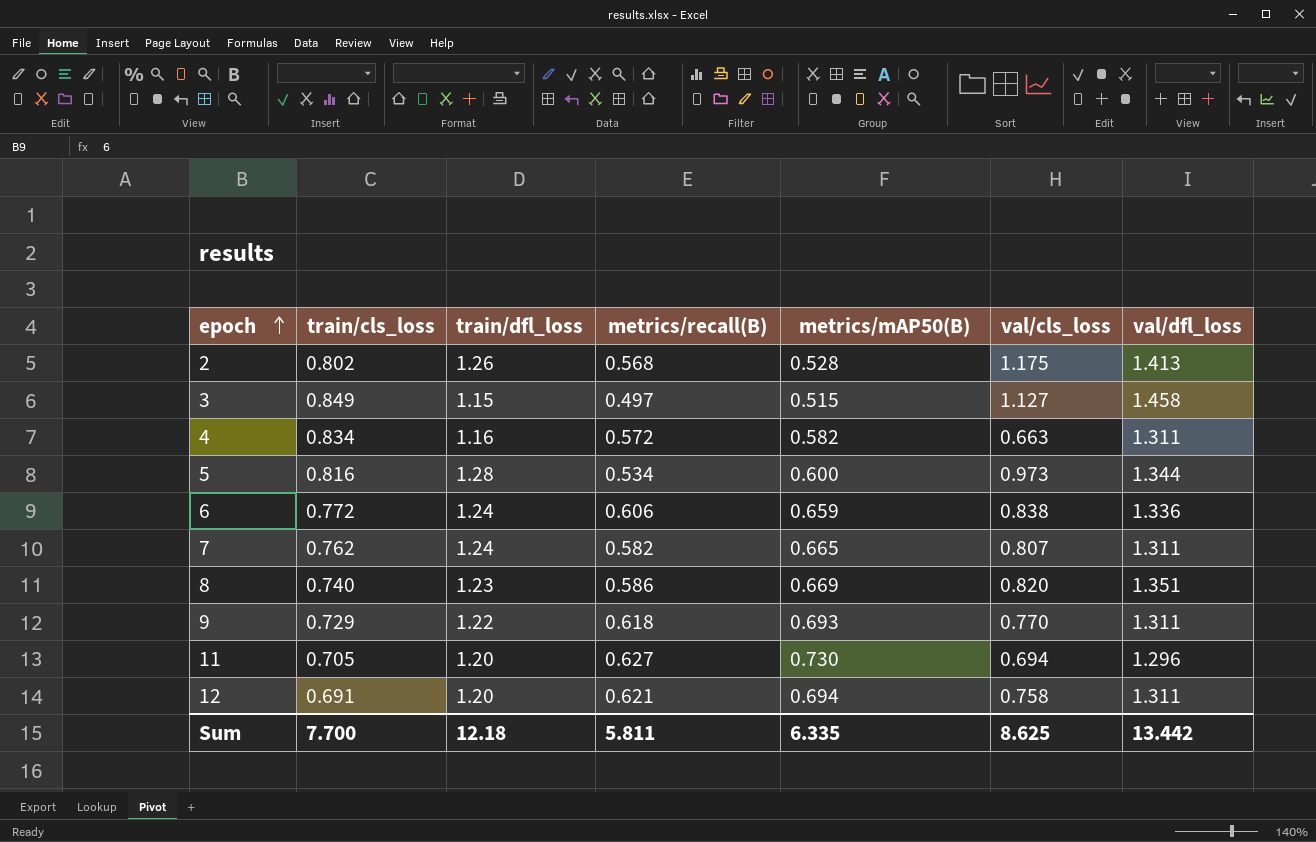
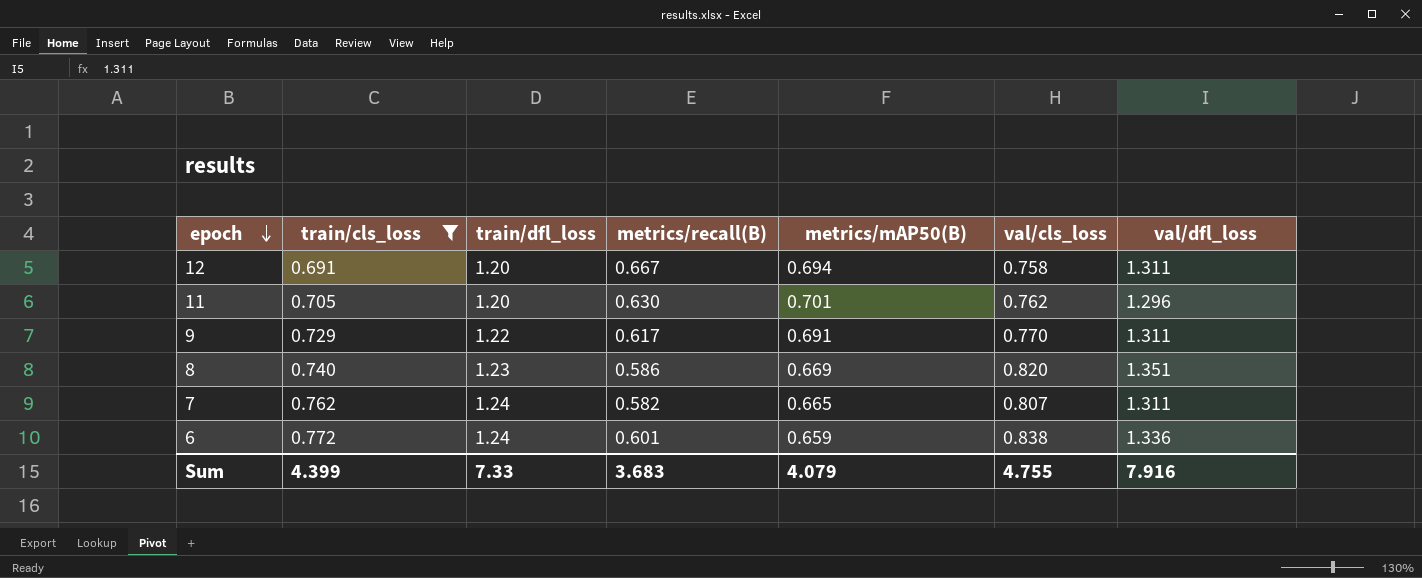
filter: none -> train/cls_loss <= 0.772
row order: epoch ascending -> epoch descending
12 | metrics/recall(B): 0.621 -> 0.667
11 | metrics/recall(B): 0.627 -> 0.630
11 | metrics/mAP50(B): 0.730 -> 0.701
11 | val/cls_loss: 0.694 -> 0.762
9 | metrics/recall(B): 0.618 -> 0.617
9 | metrics/mAP50(B): 0.693 -> 0.691
6 | metrics/recall(B): 0.606 -> 0.601
Sum | train/cls_loss: 7.700 -> 4.399
Sum | train/dfl_loss: 12.18 -> 7.33
Sum | metrics/recall(B): 5.811 -> 3.683
Sum | metrics/mAP50(B): 6.335 -> 4.079
Sum | val/cls_loss: 8.625 -> 4.755
Sum | val/dfl_loss: 13.442 -> 7.916

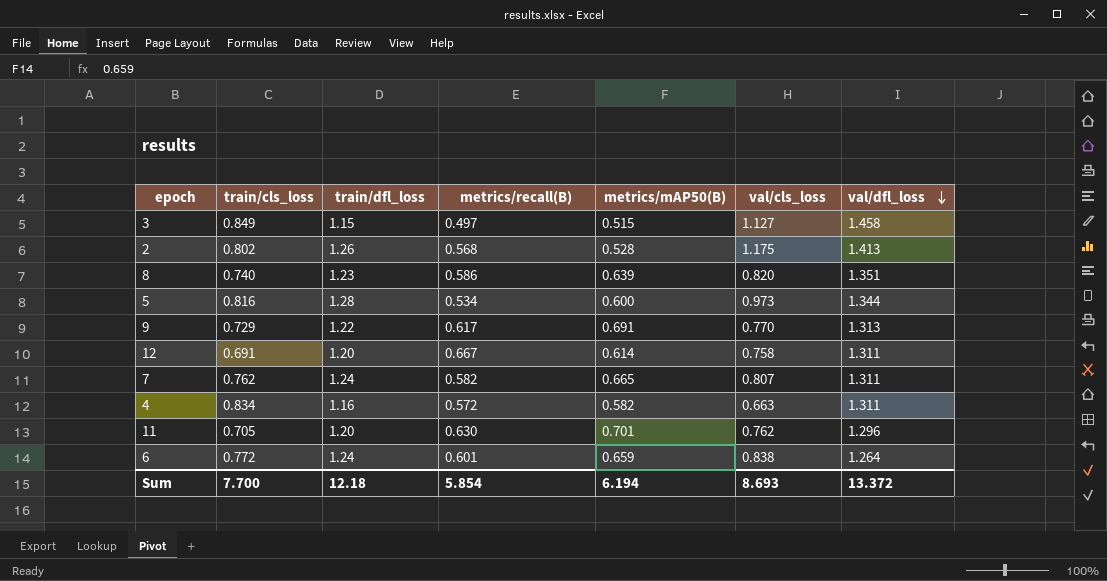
filter: train/cls_loss <= 0.772 -> none
row order: epoch descending -> val/dfl_loss descending
8 | metrics/mAP50(B): 0.669 -> 0.639
9 | val/dfl_loss: 1.311 -> 1.313
12 | metrics/mAP50(B): 0.694 -> 0.614
6 | val/dfl_loss: 1.336 -> 1.264
Sum | train/cls_loss: 4.399 -> 7.700
Sum | train/dfl_loss: 7.33 -> 12.18
Sum | metrics/recall(B): 3.683 -> 5.854
Sum | metrics/mAP50(B): 4.079 -> 6.194
Sum | val/cls_loss: 4.755 -> 8.693
Sum | val/dfl_loss: 7.916 -> 13.372

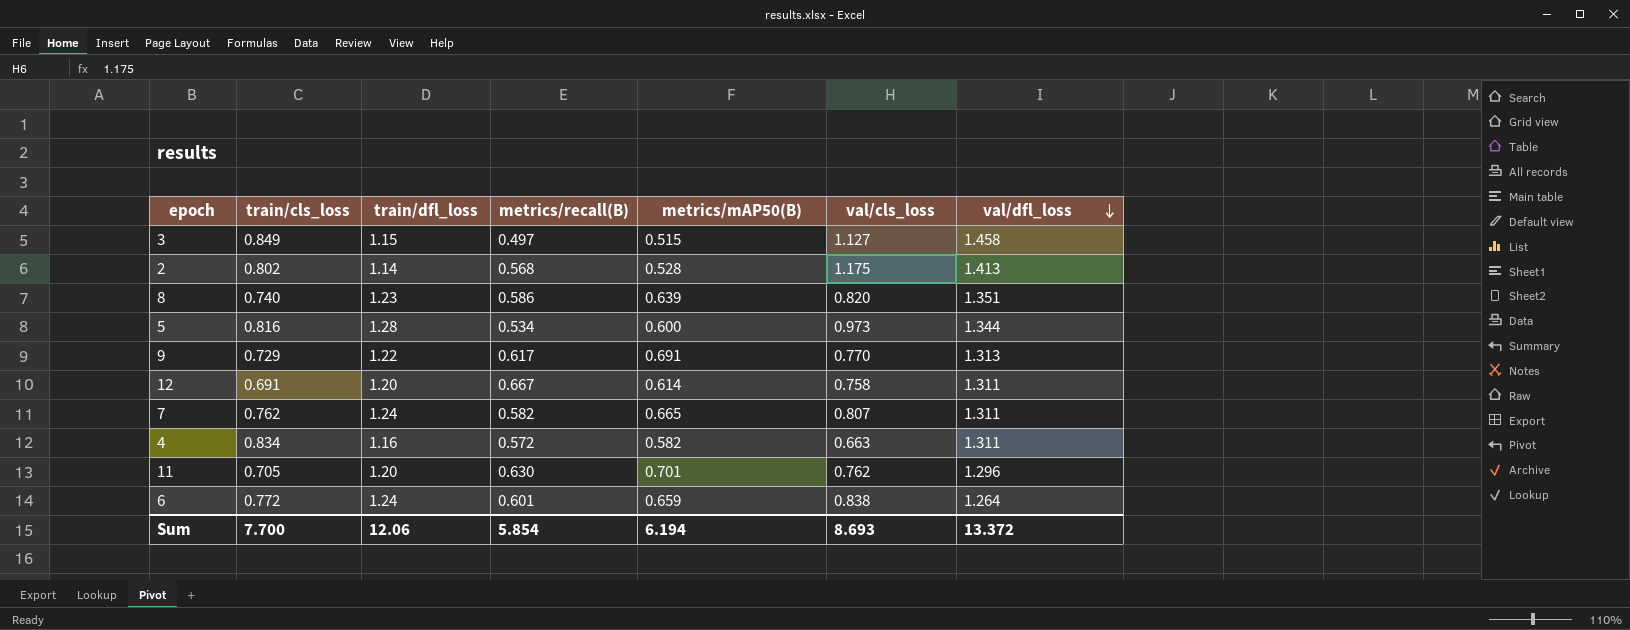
2 | train/dfl_loss: 1.26 -> 1.14
Sum | train/dfl_loss: 12.18 -> 12.06

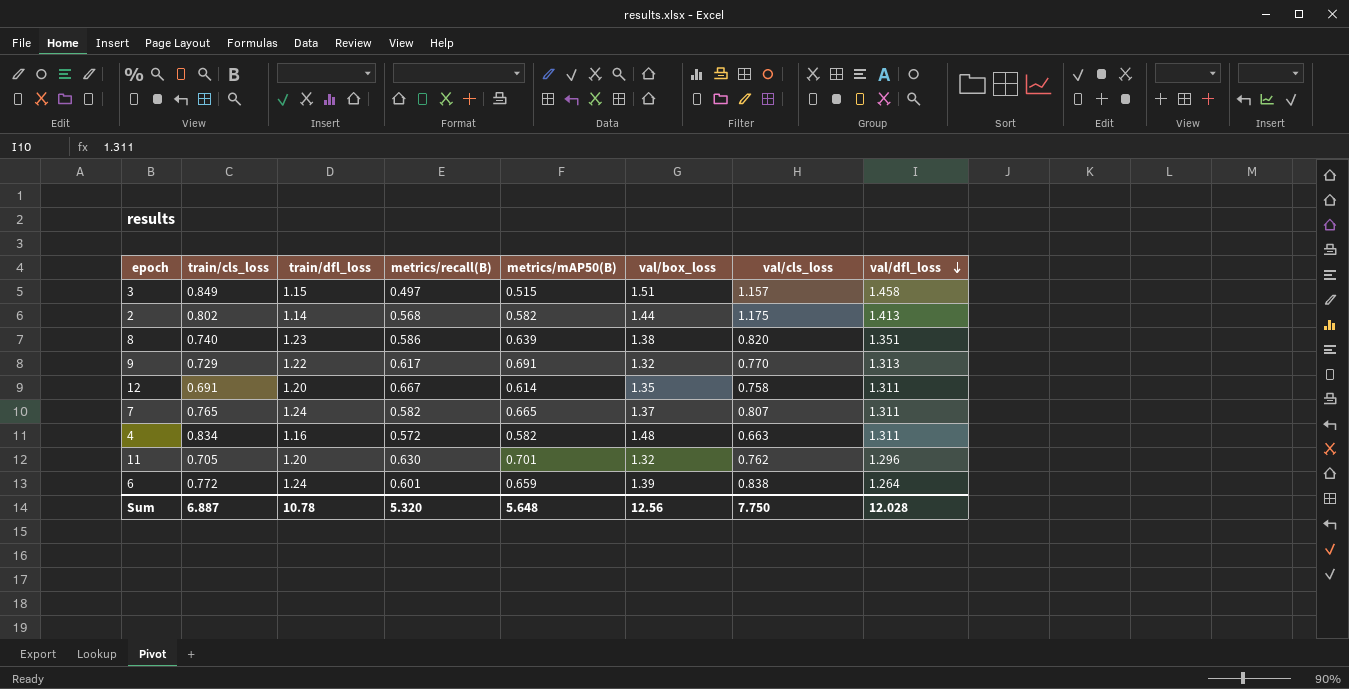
column val/box_loss | position: none -> 6
row 5: 0.816 | 1.28 | 0.534 | 0.600 | 0.973 | 1.344 -> none
3 | val/cls_loss: 1.127 -> 1.157
2 | metrics/mAP50(B): 0.528 -> 0.582
7 | train/cls_loss: 0.762 -> 0.765
Sum | train/cls_loss: 7.700 -> 6.887
Sum | train/dfl_loss: 12.06 -> 10.78
Sum | metrics/recall(B): 5.854 -> 5.320
Sum | metrics/mAP50(B): 6.194 -> 5.648
Sum | val/cls_loss: 8.693 -> 7.750
Sum | val/dfl_loss: 13.372 -> 12.028

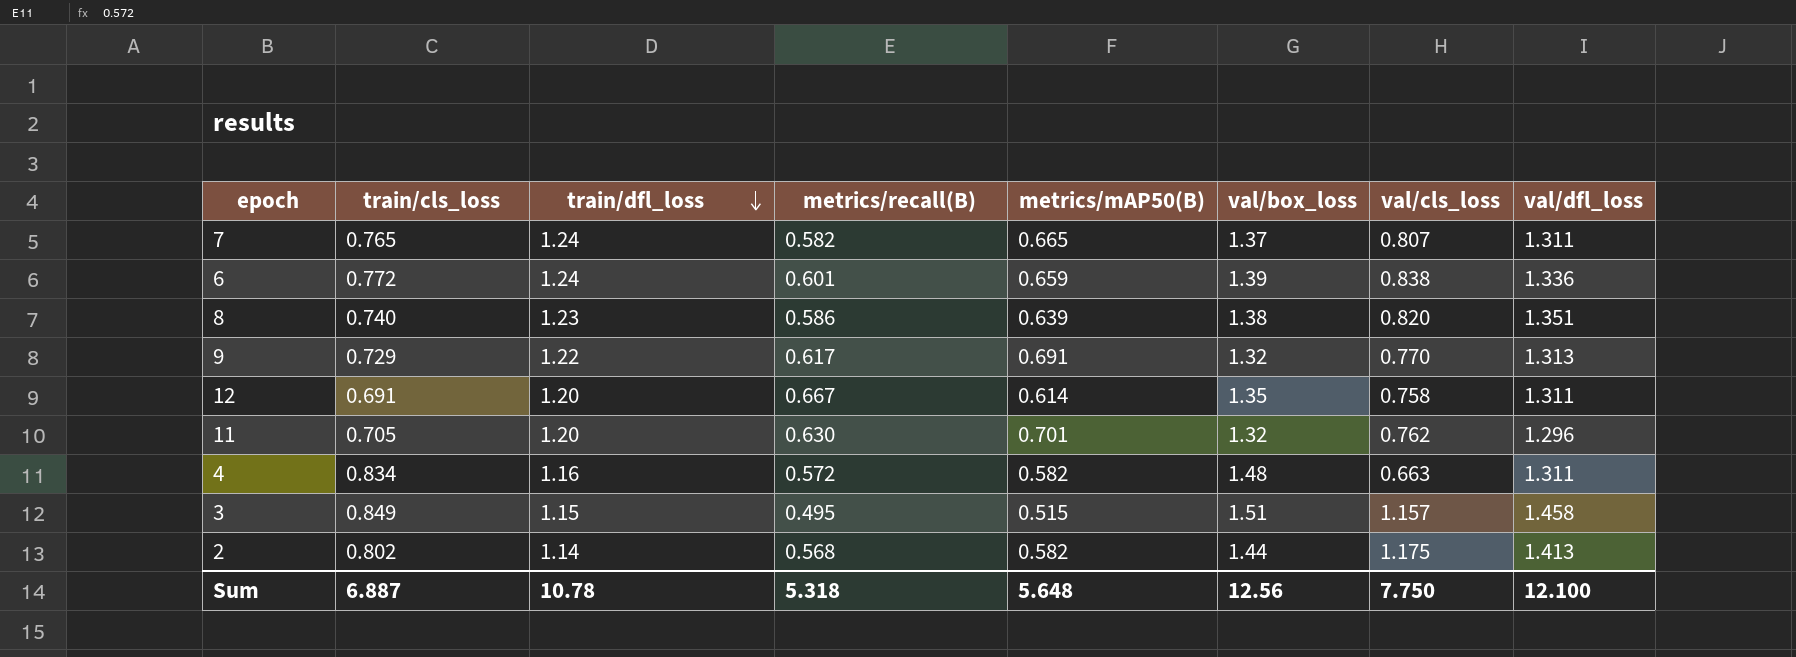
row order: val/dfl_loss descending -> train/dfl_loss descending
6 | val/dfl_loss: 1.264 -> 1.336
3 | metrics/recall(B): 0.497 -> 0.495
Sum | metrics/recall(B): 5.320 -> 5.318
Sum | val/dfl_loss: 12.028 -> 12.100

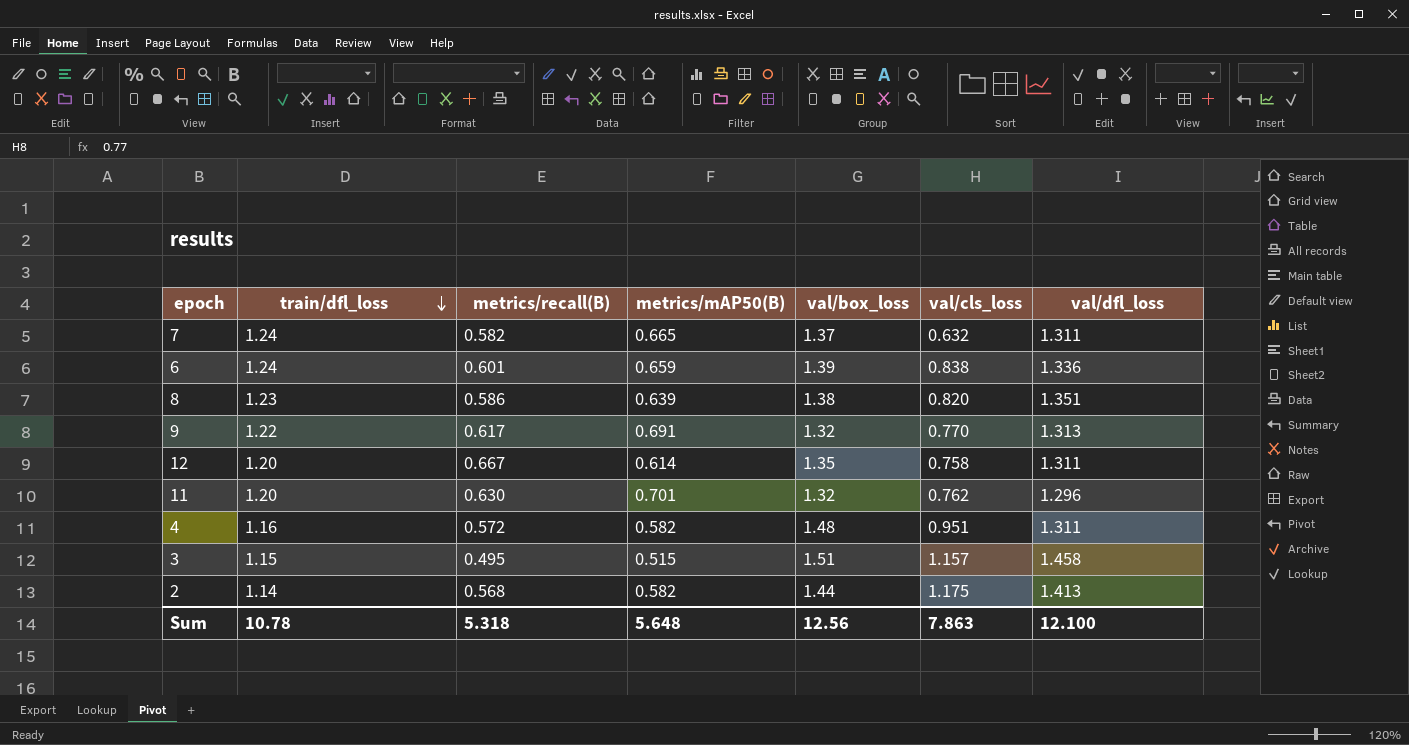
column train/cls_loss | position: 2 -> none
7 | val/cls_loss: 0.807 -> 0.632
4 | val/cls_loss: 0.663 -> 0.951
Sum | val/cls_loss: 7.750 -> 7.863

